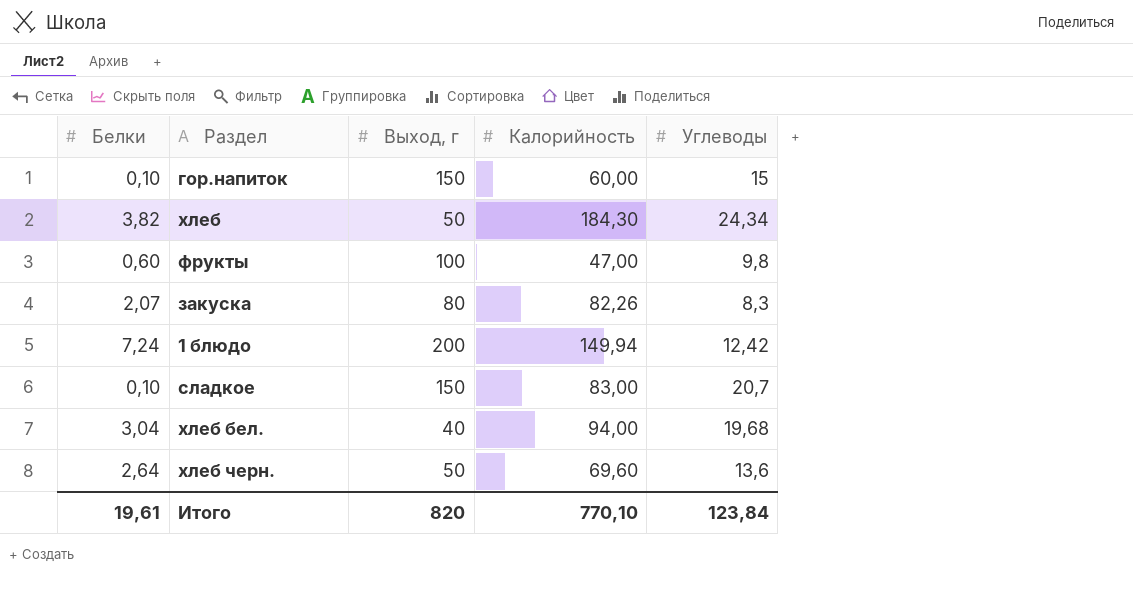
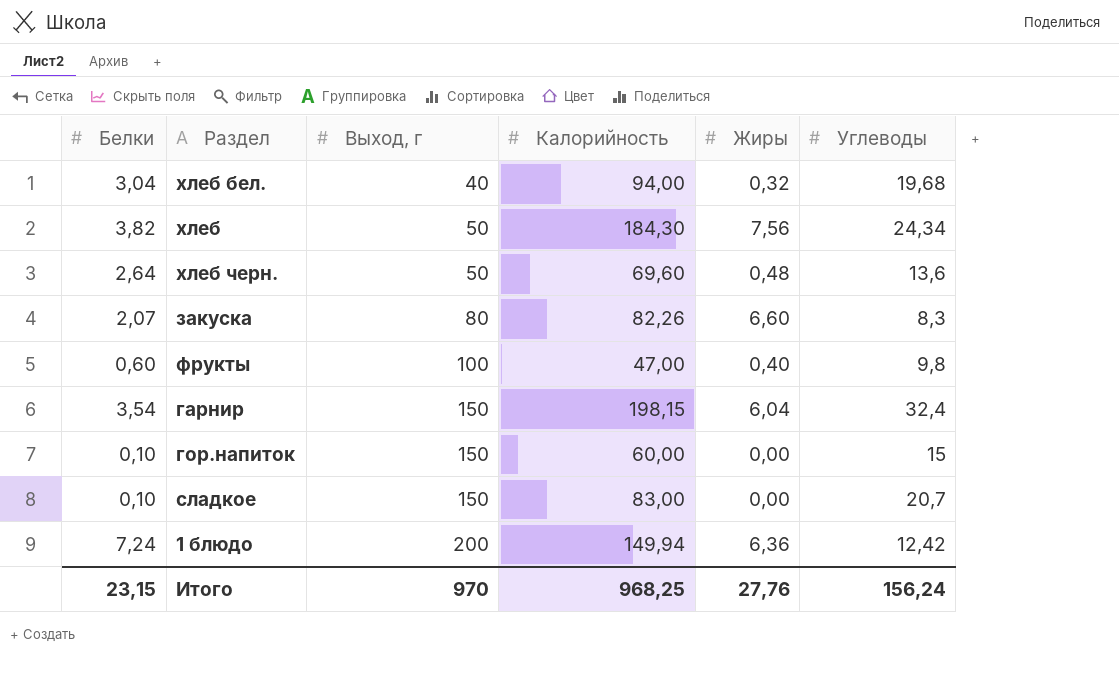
row order: none -> Выход, г ascending
column Жиры | position: none -> 5
row гарнир: none -> 3,54 | 150 | 198,15 | 6,04 | 32,4
Итого | Белки: 19,61 -> 23,15
Итого | Выход, г: 820 -> 970
Итого | Калорийность: 770,10 -> 968,25
Итого | Углеводы: 123,84 -> 156,24

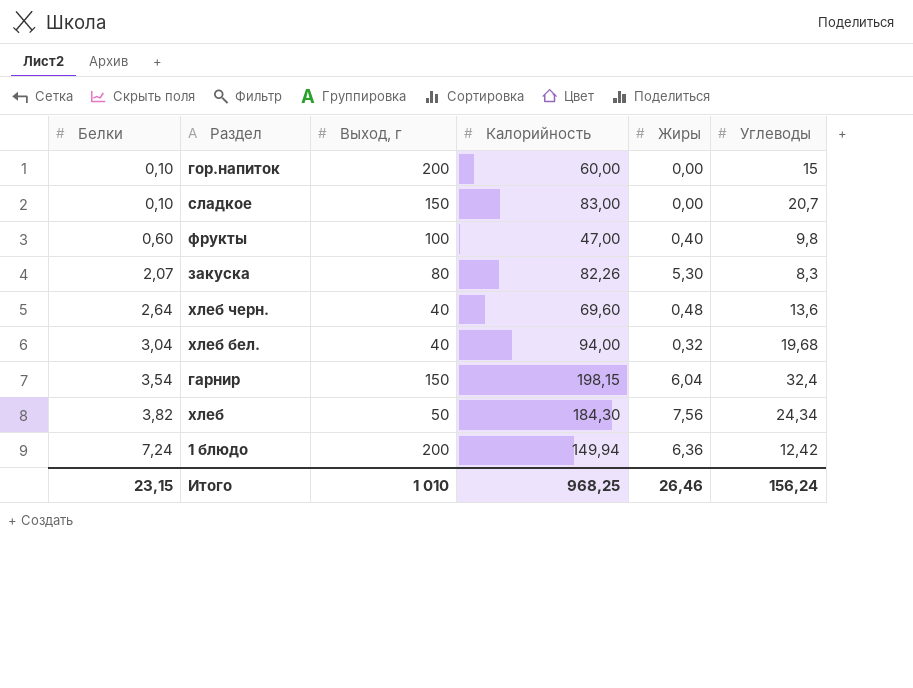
row order: Выход, г ascending -> Белки ascending
гор.напиток | Выход, г: 150 -> 200
закуска | Жиры: 6,60 -> 5,30
хлеб черн. | Выход, г: 50 -> 40
Итого | Выход, г: 970 -> 1 010
Итого | Жиры: 27,76 -> 26,46

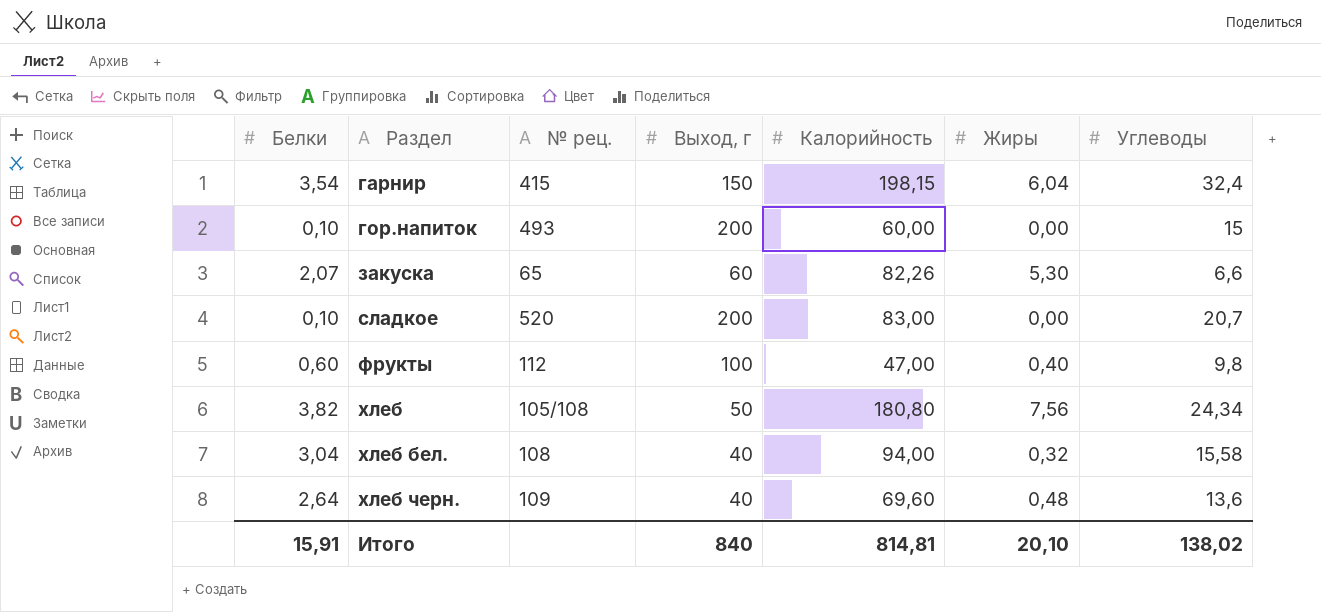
row order: Белки ascending -> Раздел ascending
column № рец. | position: none -> 3
row 1 блюдо: 7,24 | 200 | 149,94 | 6,36 | 12,42 -> none
закуска | Выход, г: 80 -> 60
закуска | Углеводы: 8,3 -> 6,6
сладкое | Выход, г: 150 -> 200
хлеб | Калорийность: 184,30 -> 180,80
хлеб бел. | Углеводы: 19,68 -> 15,58
Итого | Белки: 23,15 -> 15,91
Итого | Выход, г: 1 010 -> 840
Итого | Калорийность: 968,25 -> 814,81
Итого | Жиры: 26,46 -> 20,10
Итого | Углеводы: 156,24 -> 138,02

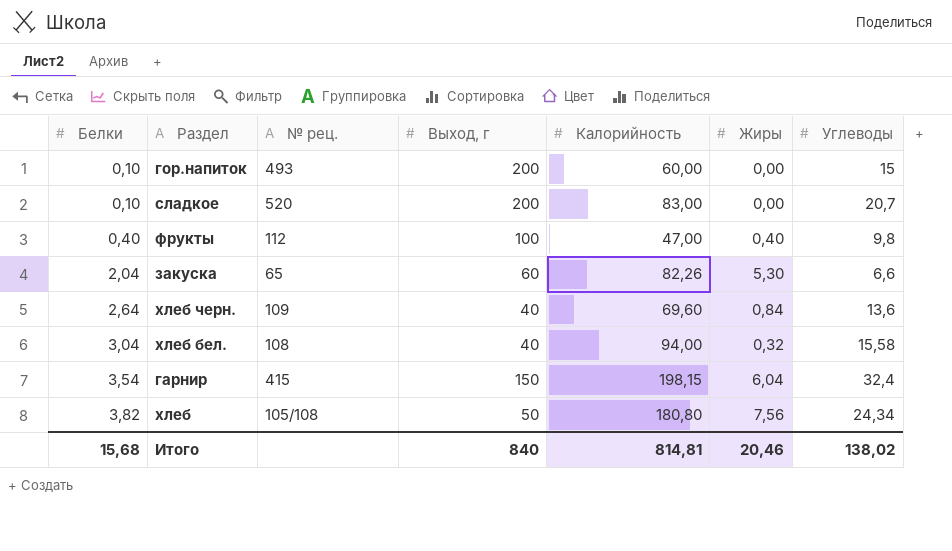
row order: Раздел ascending -> Белки ascending
фрукты | Белки: 0,60 -> 0,40
закуска | Белки: 2,07 -> 2,04
хлеб черн. | Жиры: 0,48 -> 0,84
Итого | Белки: 15,91 -> 15,68
Итого | Жиры: 20,10 -> 20,46

